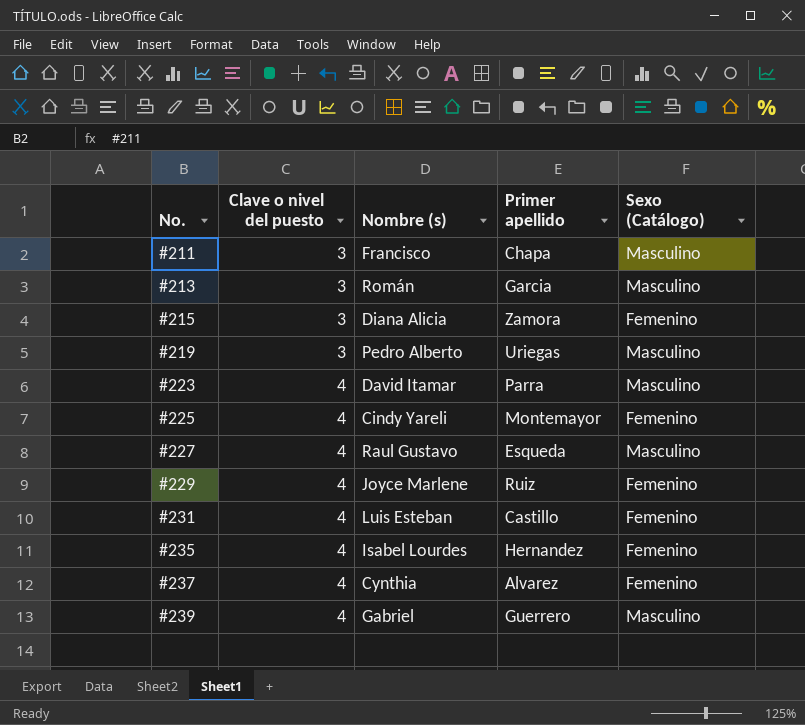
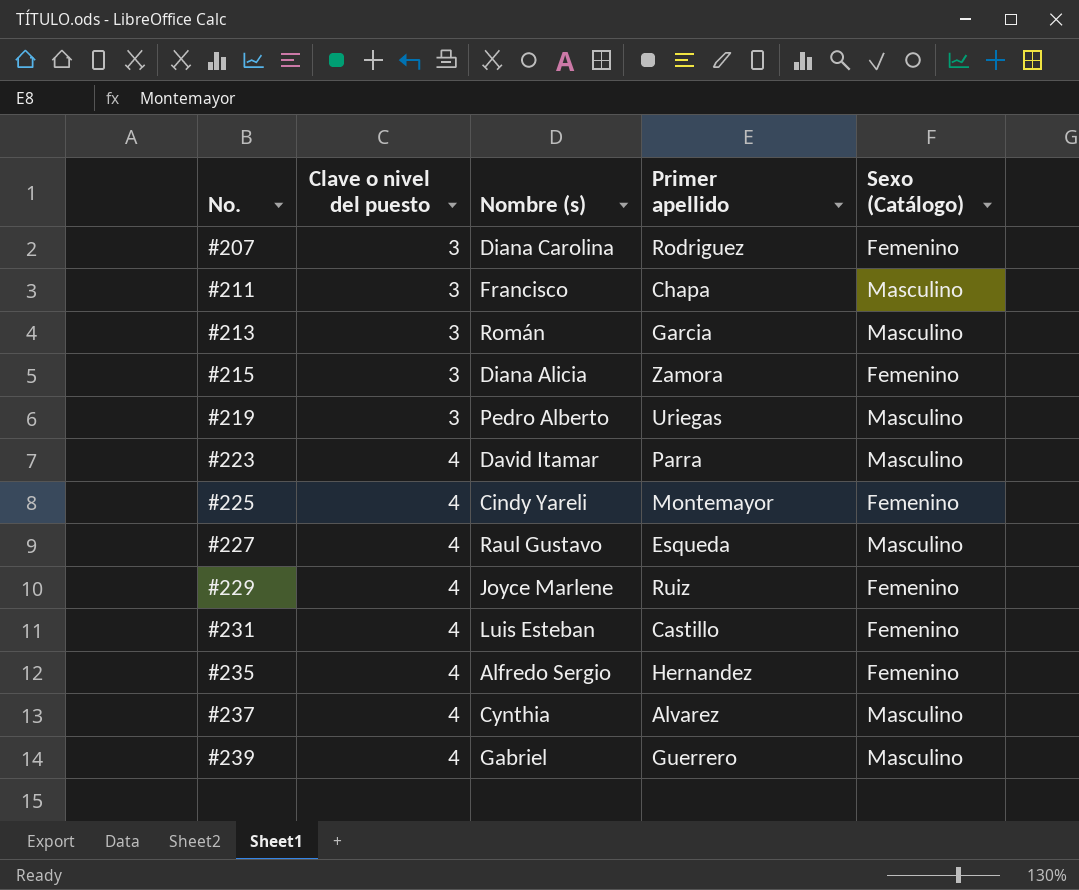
row #207: none -> 3 | Diana Carolina | Rodriguez | Femenino
#235 | Nombre (s): Isabel Lourdes -> Alfredo Sergio
#237 | Sexo (Catálogo): Femenino -> Masculino

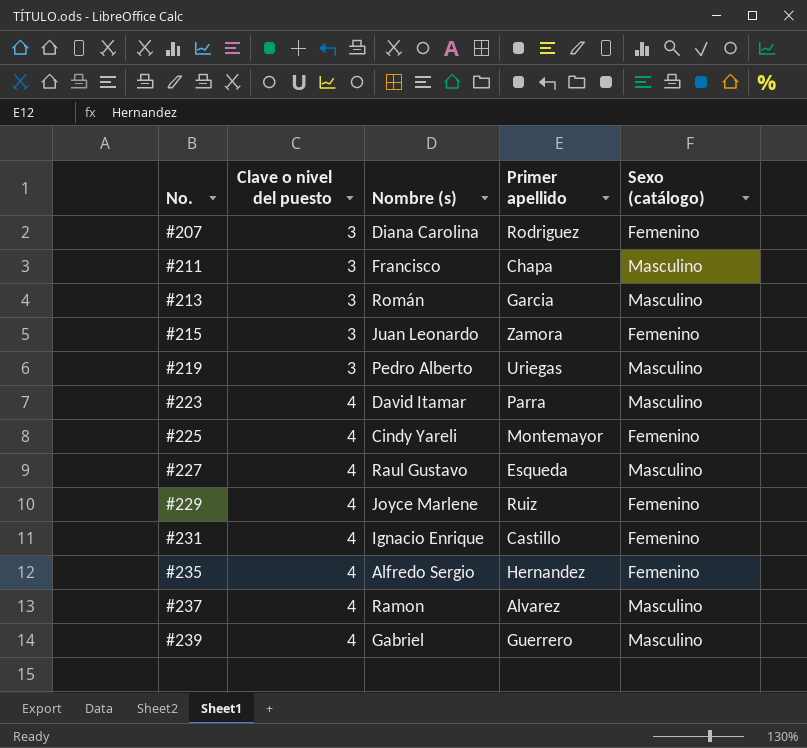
column name: Sexo (Catálogo) -> Sexo (catálogo)
#215 | Nombre (s): Diana Alicia -> Juan Leonardo
#231 | Nombre (s): Luis Esteban -> Ignacio Enrique
#237 | Nombre (s): Cynthia -> Ramon

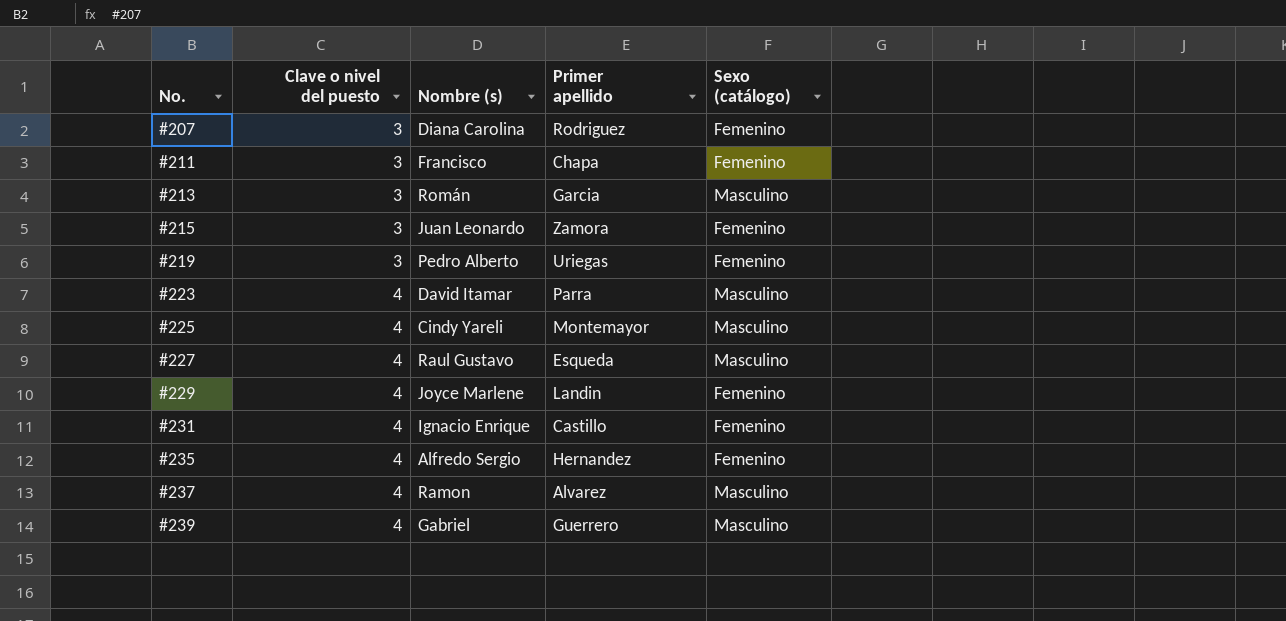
#211 | Sexo (catálogo): Masculino -> Femenino
#219 | Sexo (catálogo): Masculino -> Femenino
#225 | Sexo (catálogo): Femenino -> Masculino
#229 | Primer apellido: Ruiz -> Landin

